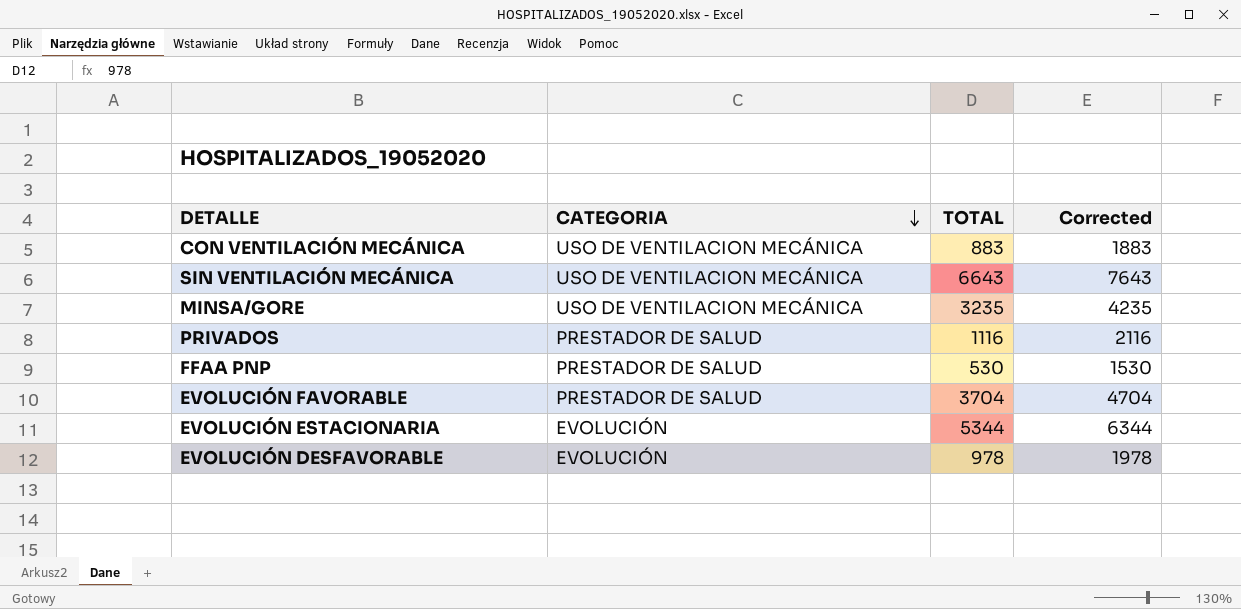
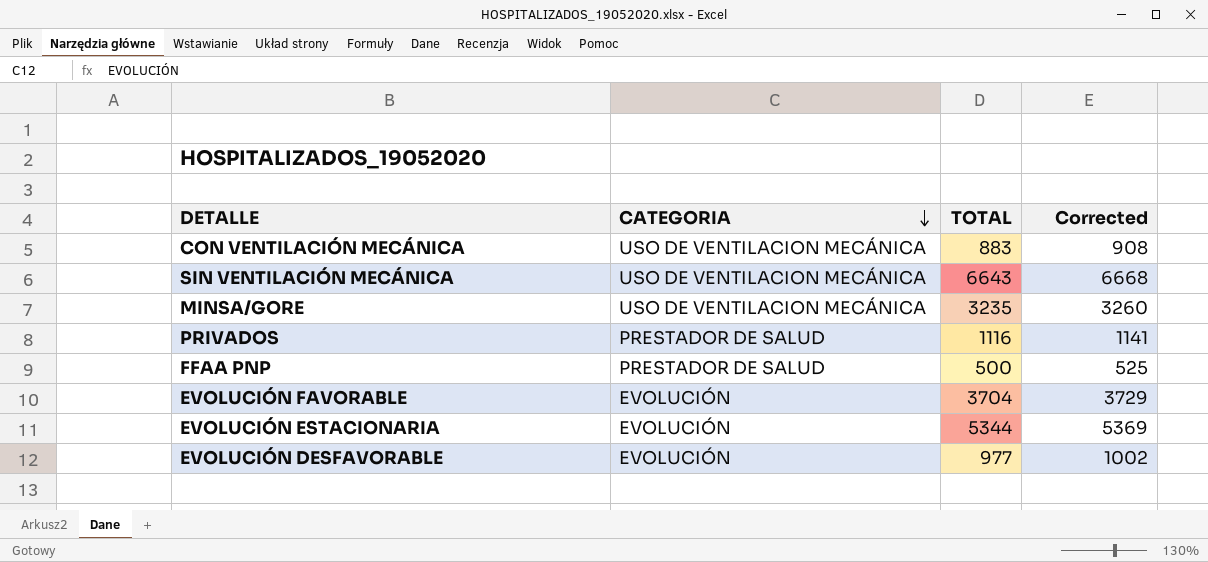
column Corrected | formula: [TOTAL] + 1000 -> [TOTAL] + 25
FFAA PNP | TOTAL: 530 -> 500
EVOLUCIÓN FAVORABLE | CATEGORIA: PRESTADOR DE SALUD -> EVOLUCIÓN
EVOLUCIÓN DESFAVORABLE | TOTAL: 978 -> 977

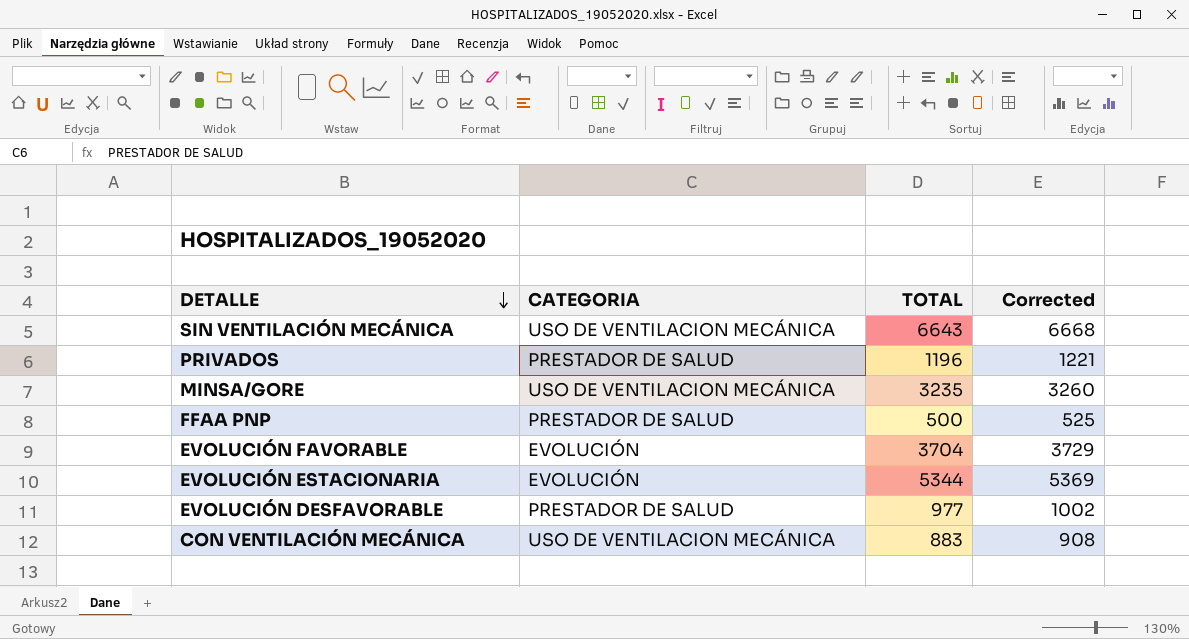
row order: CATEGORIA descending -> DETALLE descending
PRIVADOS | TOTAL: 1116 -> 1196
PRIVADOS | Corrected: 1141 -> 1221
EVOLUCIÓN DESFAVORABLE | CATEGORIA: EVOLUCIÓN -> PRESTADOR DE SALUD

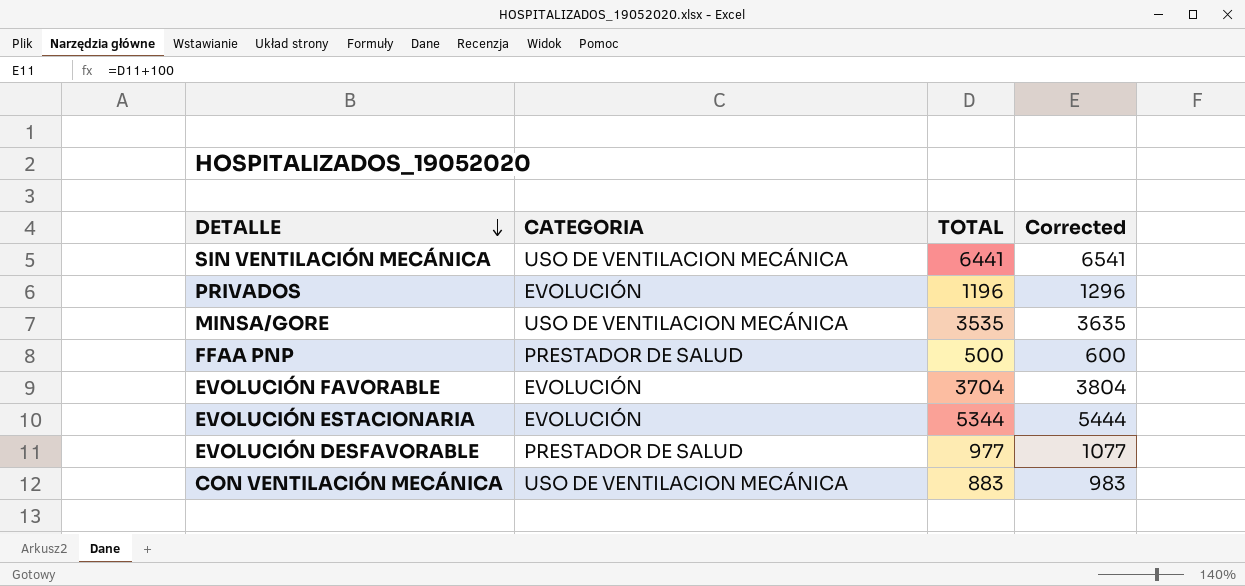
column Corrected | formula: [TOTAL] + 25 -> [TOTAL] + 100
SIN VENTILACIÓN MECÁNICA | TOTAL: 6643 -> 6441
PRIVADOS | CATEGORIA: PRESTADOR DE SALUD -> EVOLUCIÓN
MINSA/GORE | TOTAL: 3235 -> 3535

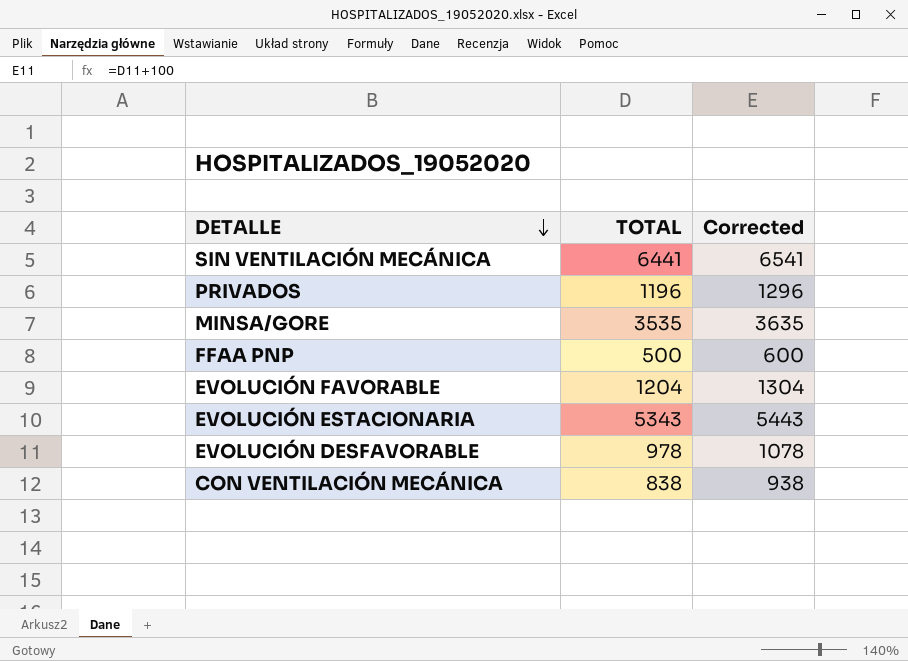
column CATEGORIA | position: 2 -> none
EVOLUCIÓN FAVORABLE | TOTAL: 3704 -> 1204
EVOLUCIÓN FAVORABLE | Corrected: 3804 -> 1304
EVOLUCIÓN ESTACIONARIA | TOTAL: 5344 -> 5343
EVOLUCIÓN ESTACIONARIA | Corrected: 5444 -> 5443
EVOLUCIÓN DESFAVORABLE | TOTAL: 977 -> 978
EVOLUCIÓN DESFAVORABLE | Corrected: 1077 -> 1078
CON VENTILACIÓN MECÁNICA | TOTAL: 883 -> 838
CON VENTILACIÓN MECÁNICA | Corrected: 983 -> 938

